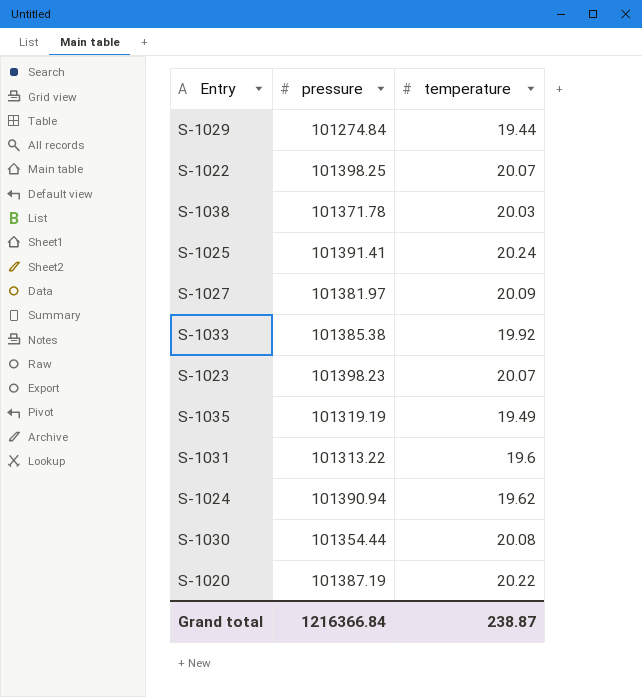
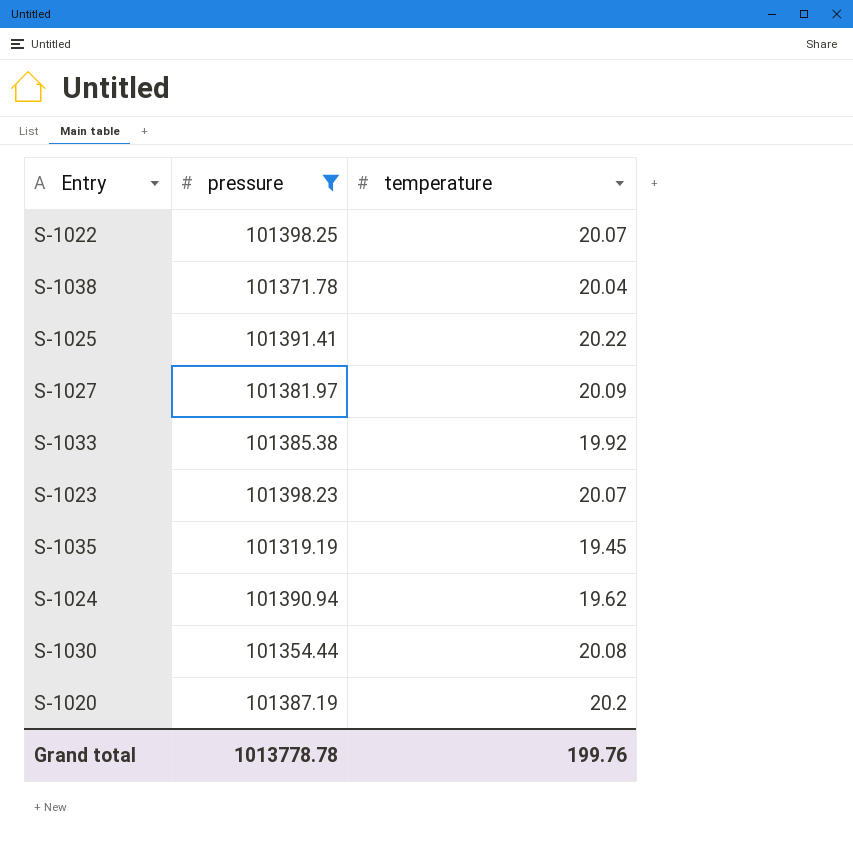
filter: none -> pressure >= 101319.19
S-1038 | temperature: 20.03 -> 20.04
S-1025 | temperature: 20.24 -> 20.22
S-1035 | temperature: 19.49 -> 19.45
S-1020 | temperature: 20.22 -> 20.2
Grand total | pressure: 1216366.84 -> 1013778.78
Grand total | temperature: 238.87 -> 199.76

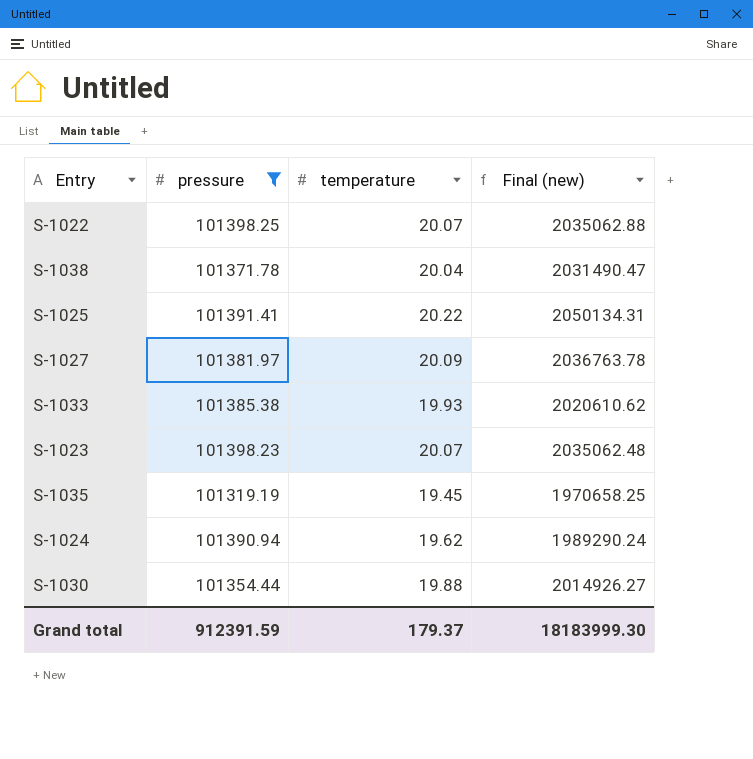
column Final (new) | formula: none -> [pressure] * [temperature]
row S-1020: 101387.19 | 20.2 -> none
S-1033 | temperature: 19.92 -> 19.93
S-1030 | temperature: 20.08 -> 19.88
Grand total | pressure: 1013778.78 -> 912391.59
Grand total | temperature: 199.76 -> 179.37

